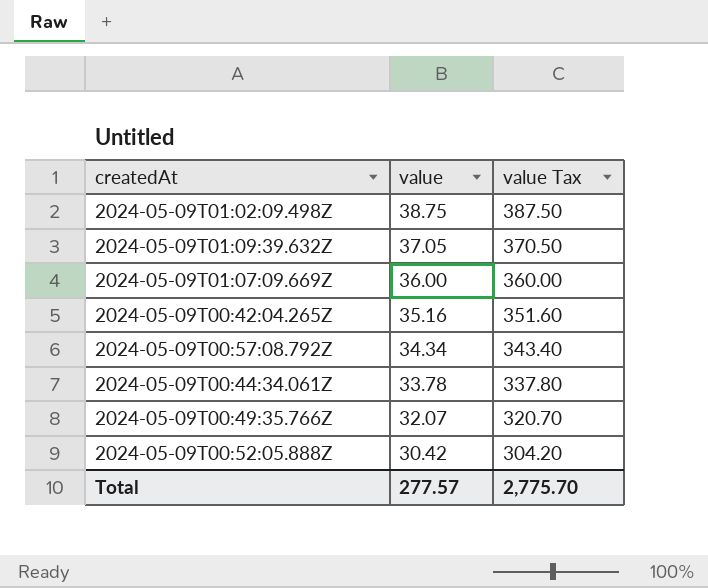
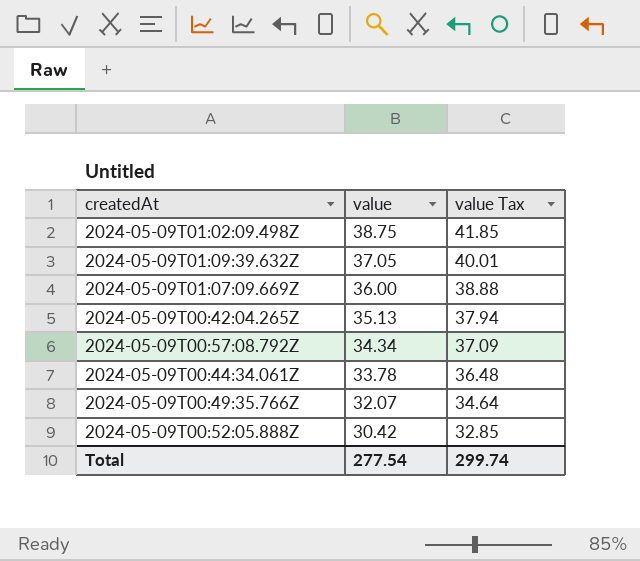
column value Tax | formula: [value] * 10 -> [value] * 1.08
2024-05-09T00:42:04.265Z | value: 35.16 -> 35.13
Total | value: 277.57 -> 277.54
Total | value Tax: 2,775.70 -> 299.74

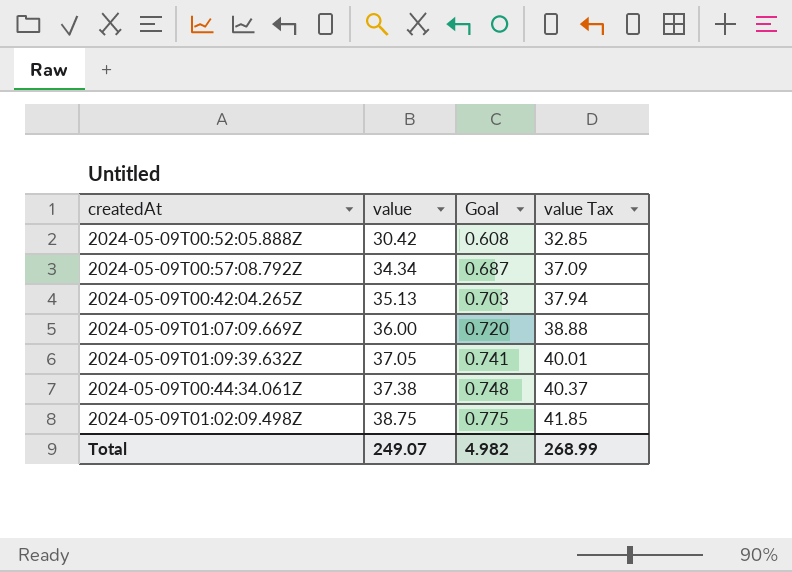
row order: value descending -> value ascending
column Goal | formula: none -> [value] * 0.02
row 2024-05-09T00:49:35.766Z: 32.07 | 34.64 -> none
2024-05-09T00:44:34.061Z | value: 33.78 -> 37.38
2024-05-09T00:44:34.061Z | value Tax: 36.48 -> 40.37
Total | value: 277.54 -> 249.07
Total | value Tax: 299.74 -> 268.99

